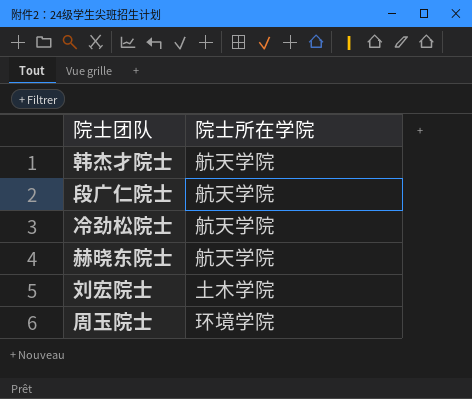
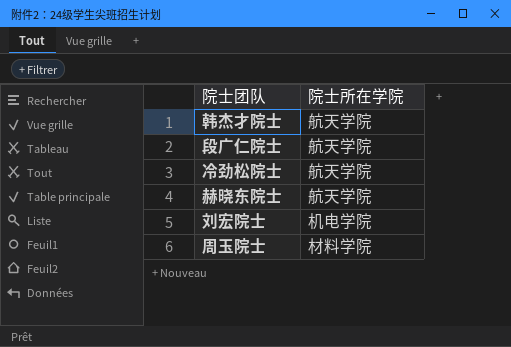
刘宏院士 | 院士所在学院: 土木学院 -> 机电学院
周玉院士 | 院士所在学院: 环境学院 -> 材料学院

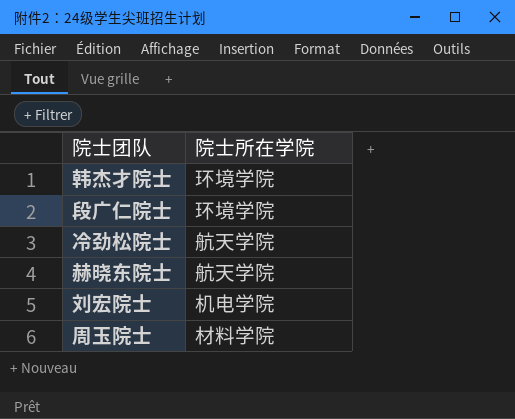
韩杰才院士 | 院士所在学院: 航天学院 -> 环境学院
段广仁院士 | 院士所在学院: 航天学院 -> 环境学院

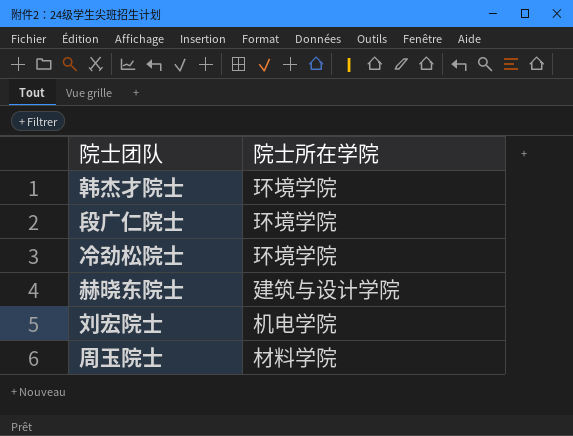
冷劲松院士 | 院士所在学院: 航天学院 -> 环境学院
赫晓东院士 | 院士所在学院: 航天学院 -> 建筑与设计学院

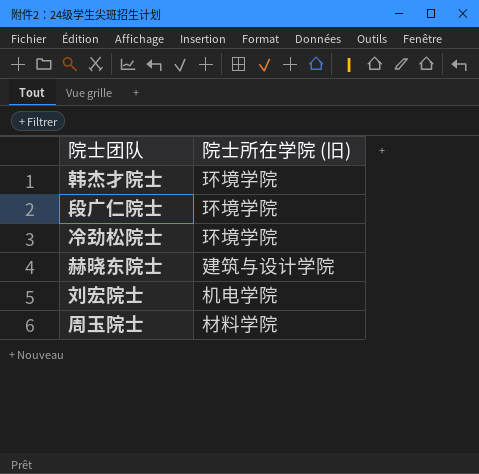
column name: 院士所在学院 -> 院士所在学院 (旧)

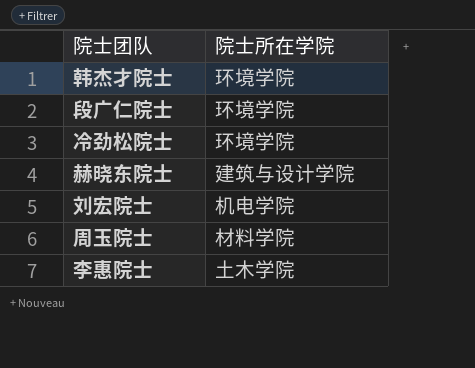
column name: 院士所在学院 (旧) -> 院士所在学院
row 李惠院士: none -> 土木学院

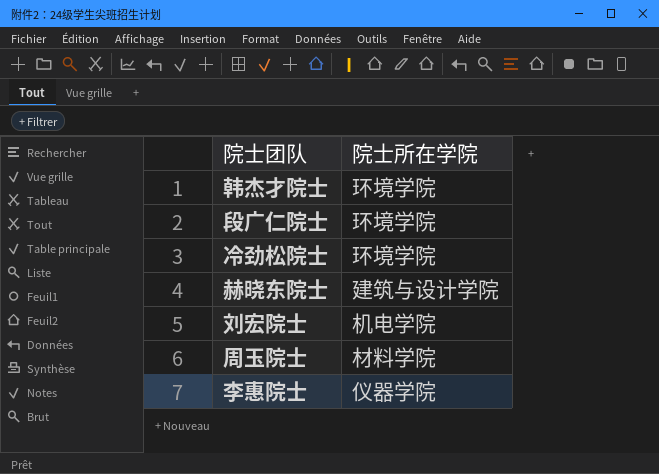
李惠院士 | 院士所在学院: 土木学院 -> 仪器学院

